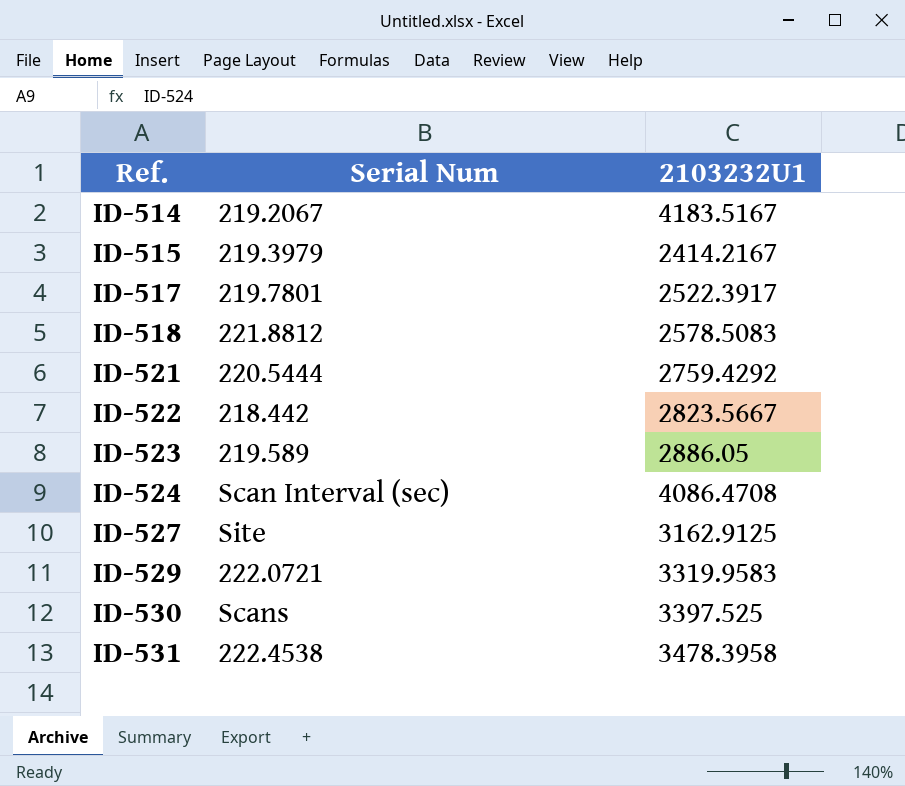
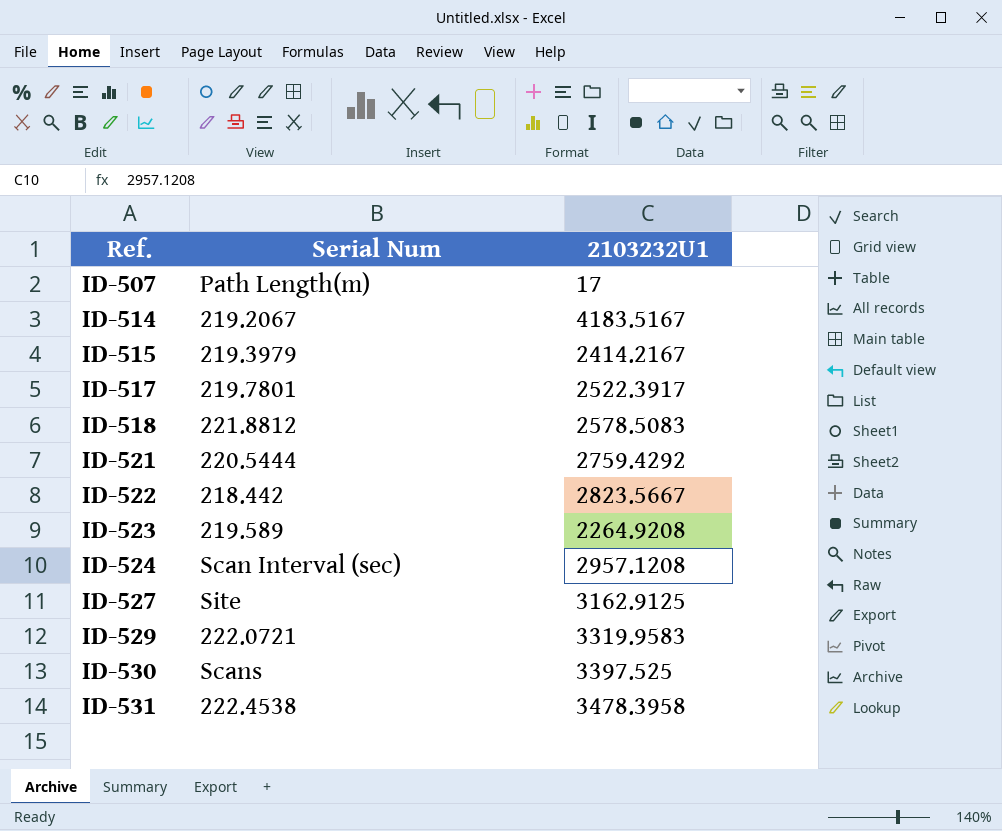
row ID-507: none -> Path Length(m) | 17
ID-523 | 2103232U1: 2886.05 -> 2264.9208
ID-524 | 2103232U1: 4086.4708 -> 2957.1208

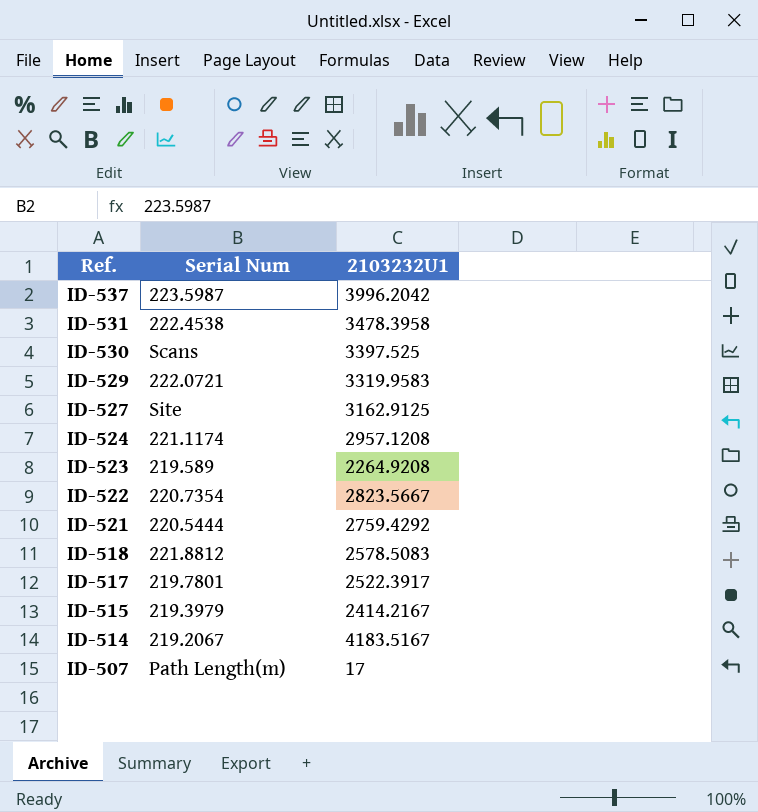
row order: Ref. ascending -> Ref. descending
row ID-537: none -> 223.5987 | 3996.2042
ID-524 | Serial Num: Scan Interval (sec) -> 221.1174
ID-522 | Serial Num: 218.442 -> 220.7354

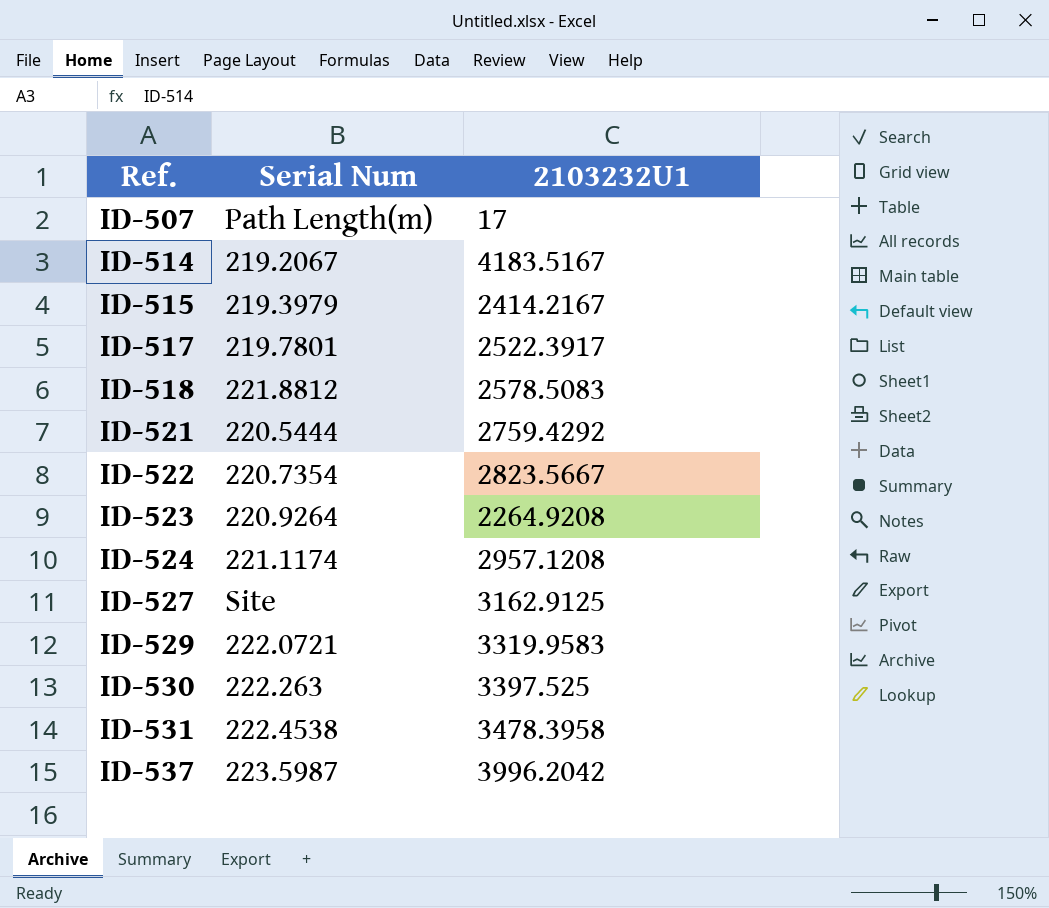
row order: Ref. descending -> Ref. ascending
ID-523 | Serial Num: 219.589 -> 220.9264
ID-530 | Serial Num: Scans -> 222.263

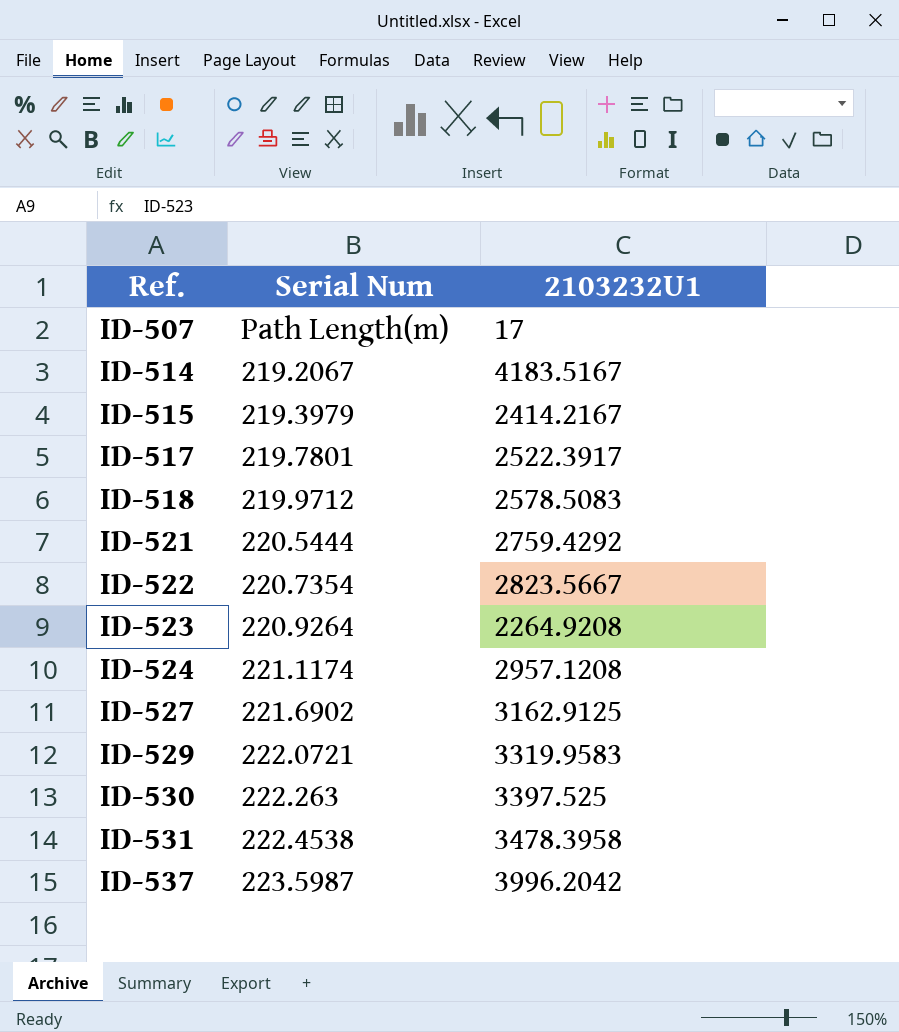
ID-518 | Serial Num: 221.8812 -> 219.9712
ID-527 | Serial Num: Site -> 221.6902

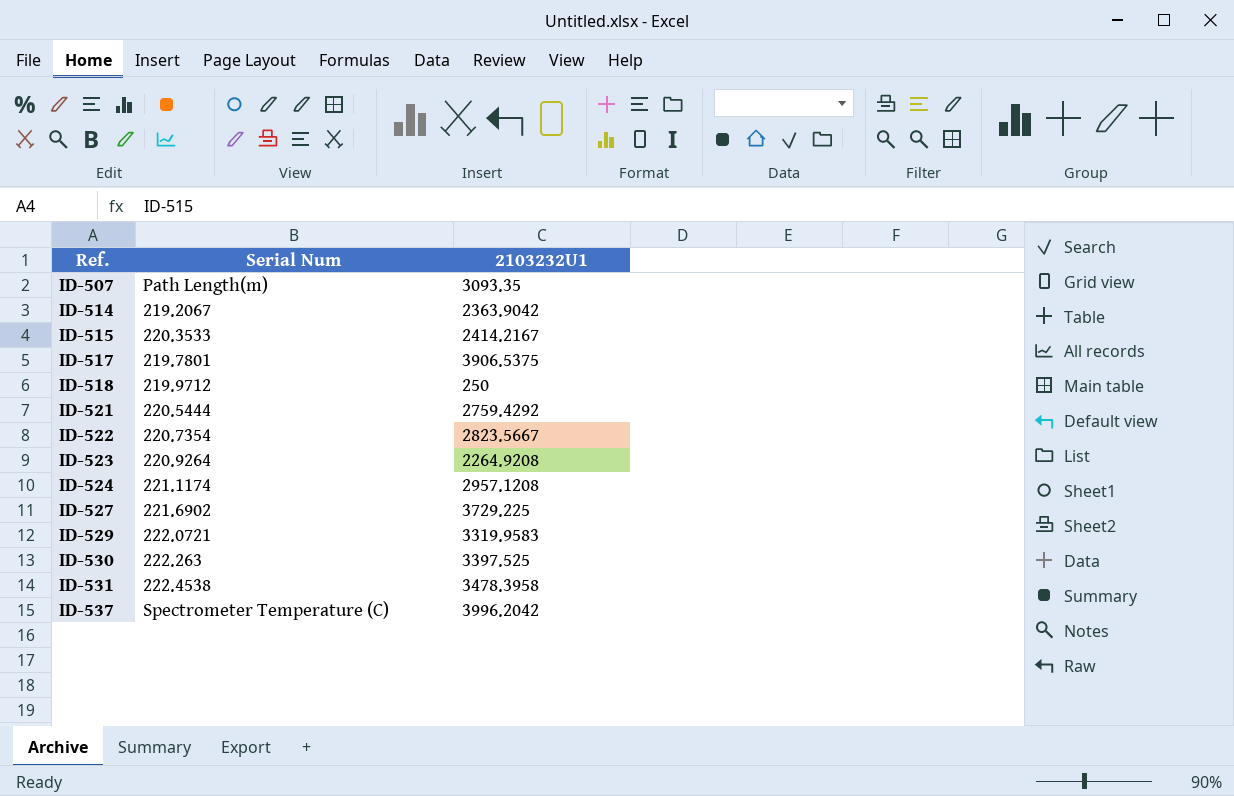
ID-507 | 2103232U1: 17 -> 3093.35
ID-514 | 2103232U1: 4183.5167 -> 2363.9042
ID-515 | Serial Num: 219.3979 -> 220.3533
ID-517 | 2103232U1: 2522.3917 -> 3906.5375
ID-518 | 2103232U1: 2578.5083 -> 250
ID-527 | 2103232U1: 3162.9125 -> 3729.225
ID-537 | Serial Num: 223.5987 -> Spectrometer Temperature (C)

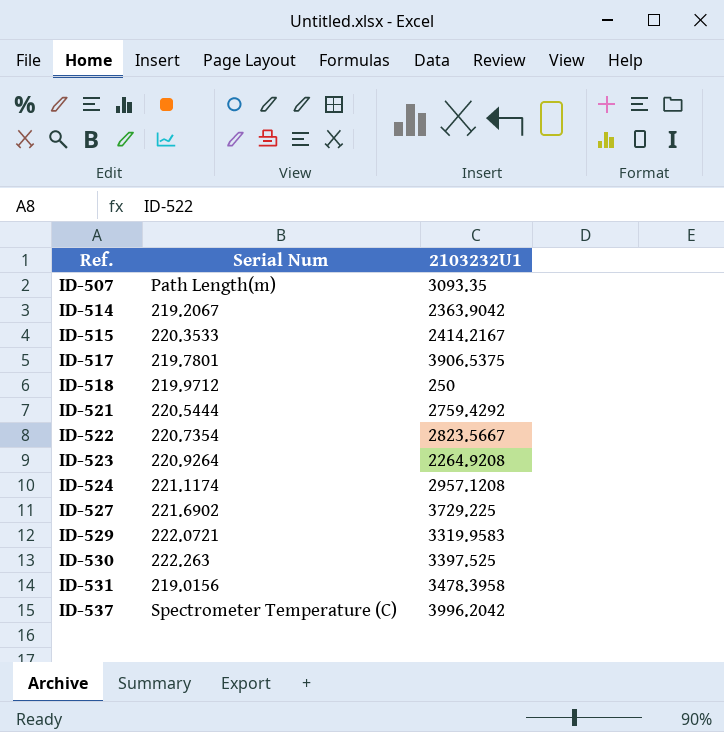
ID-531 | Serial Num: 222.4538 -> 219.0156

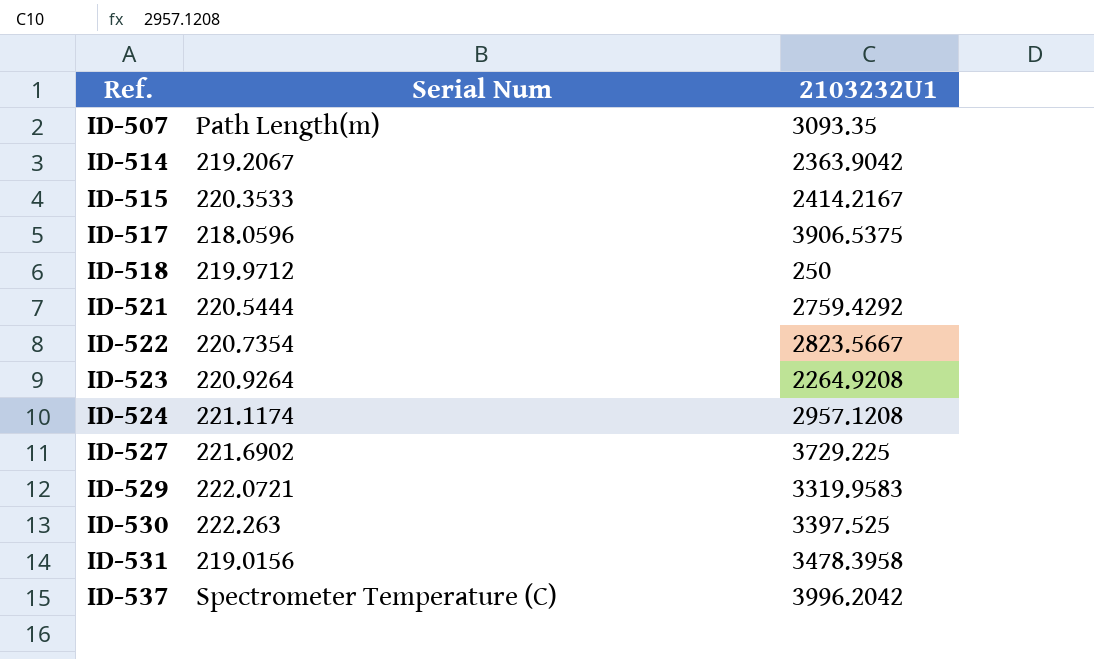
ID-517 | Serial Num: 219.7801 -> 218.0596

